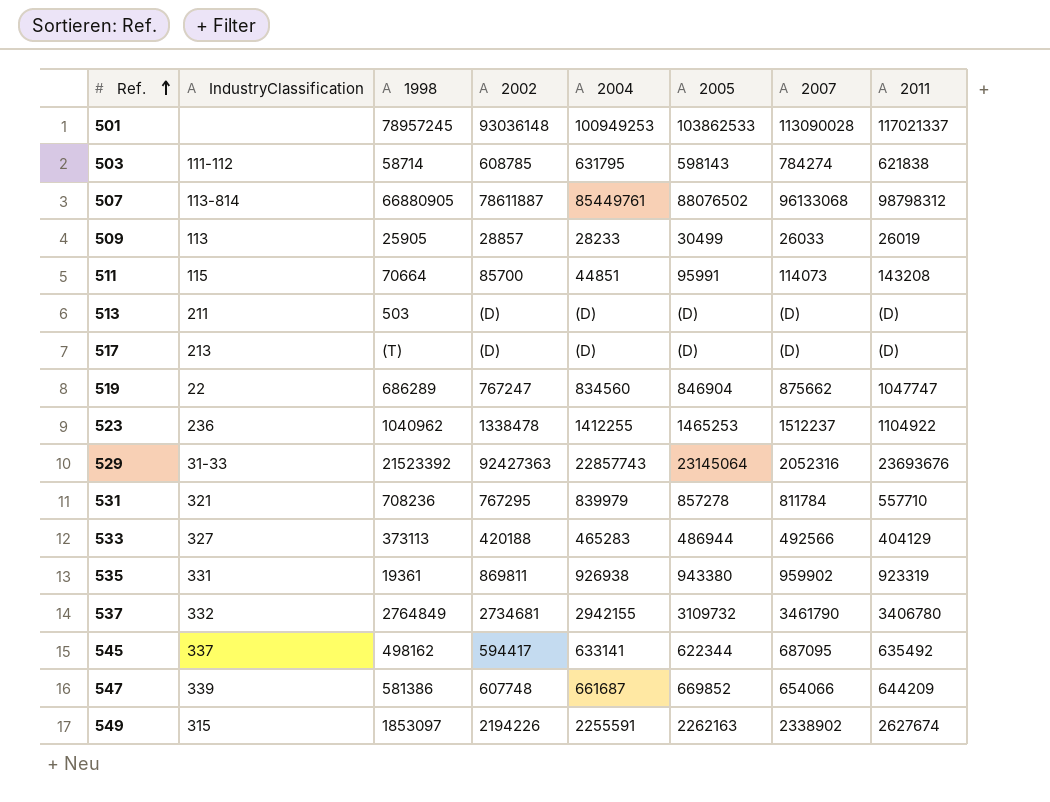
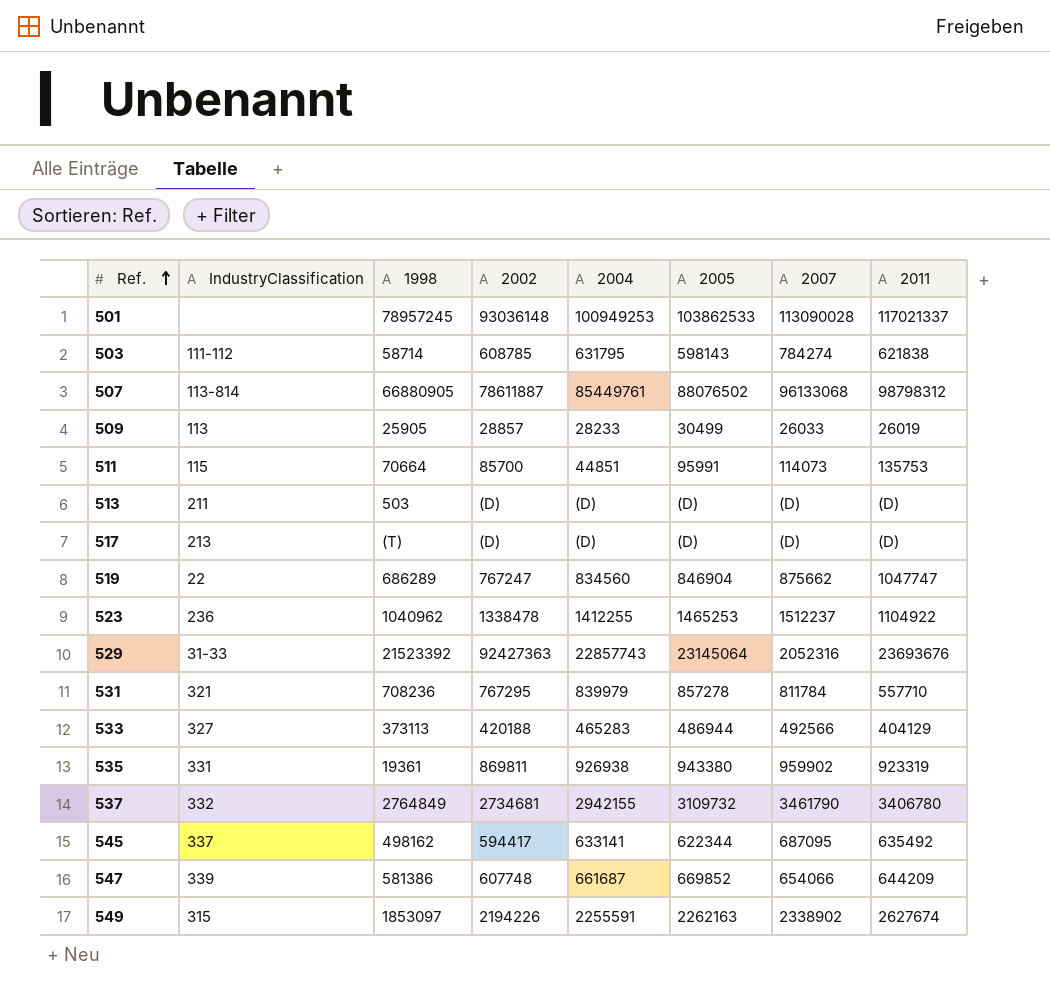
511 | 2011: 143208 -> 135753

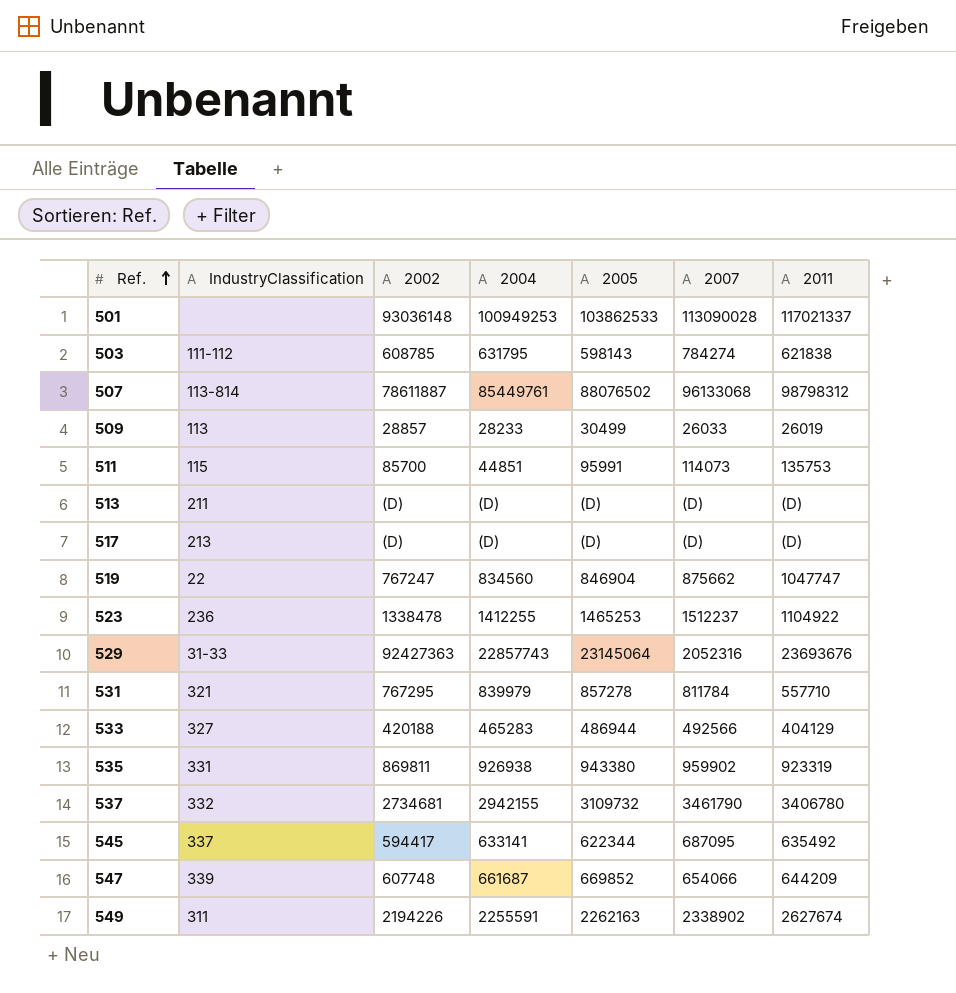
column 1998 | position: 3 -> none
549 | IndustryClassification: 315 -> 311

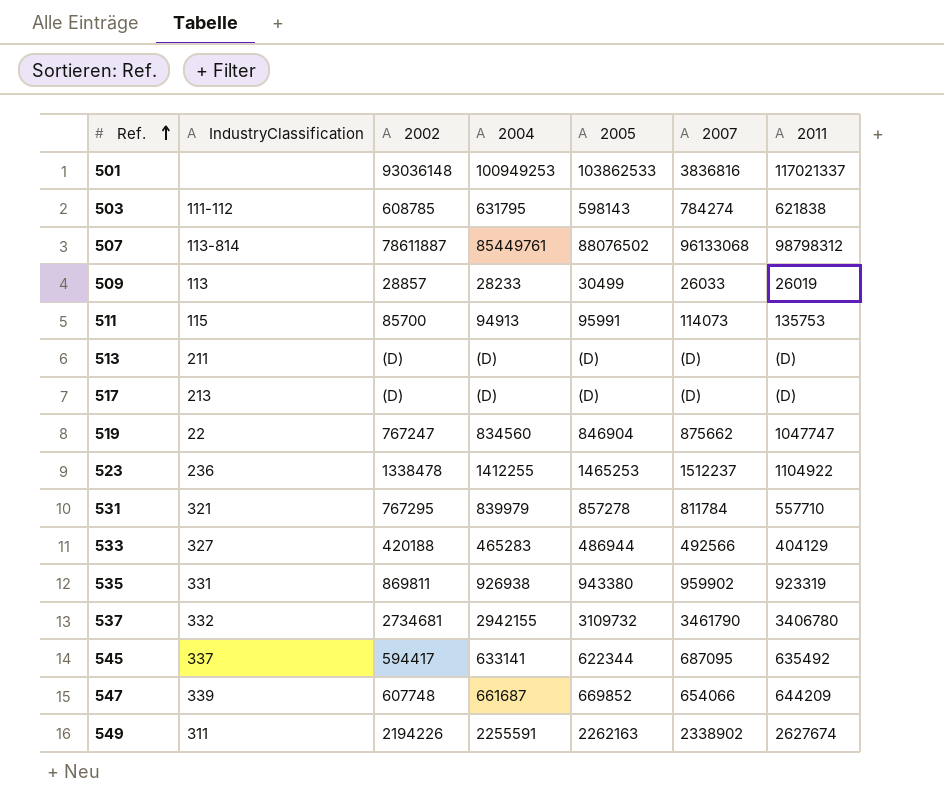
row 529: 31-33 | 92427363 | 22857743 | 23145064 | 2052316 | 23693676 -> none
501 | 2007: 113090028 -> 3836816
511 | 2004: 44851 -> 94913

